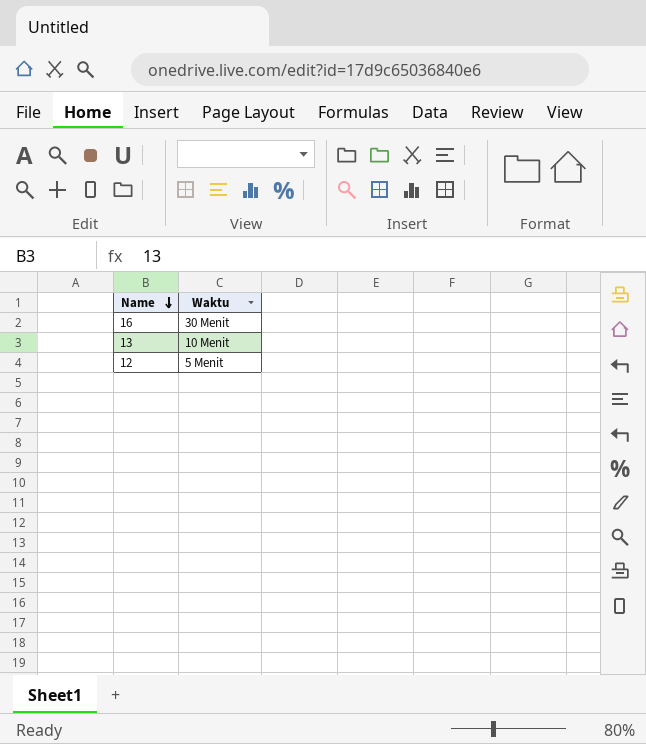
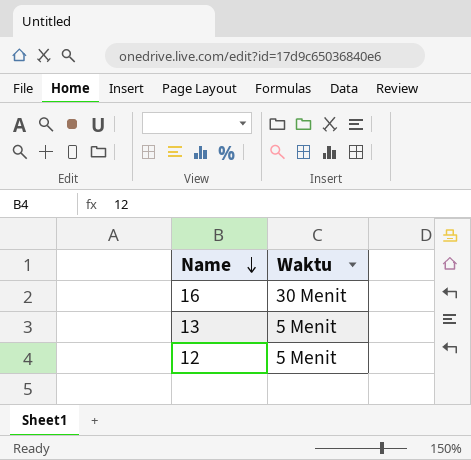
13 | Waktu: 10 Menit -> 5 Menit

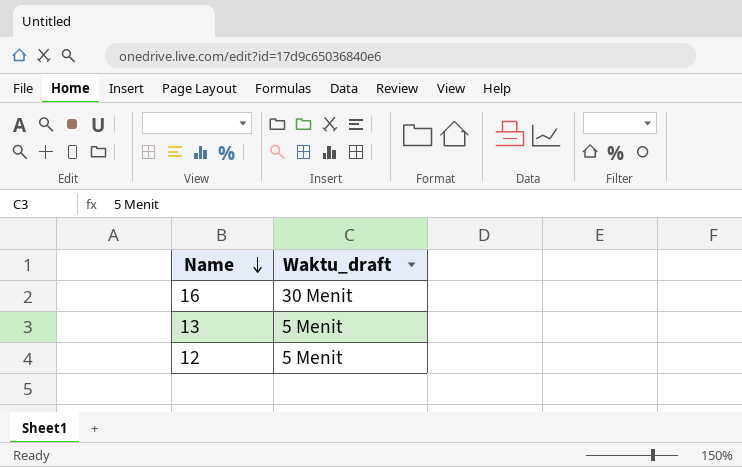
column name: Waktu -> Waktu_draft

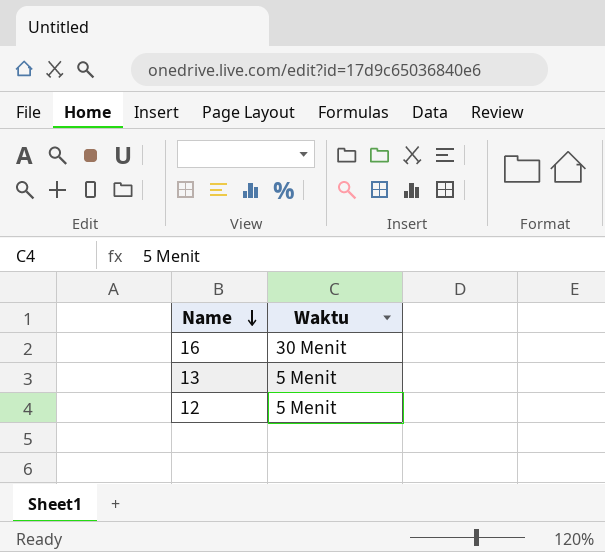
column name: Waktu_draft -> Waktu

